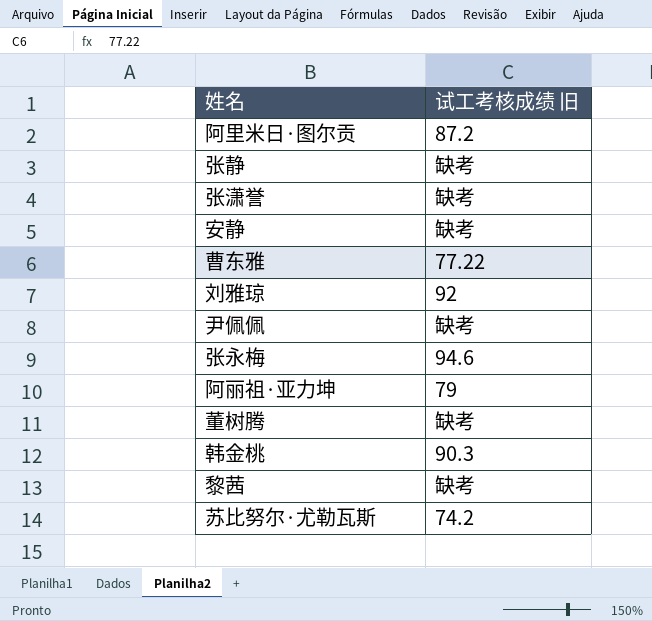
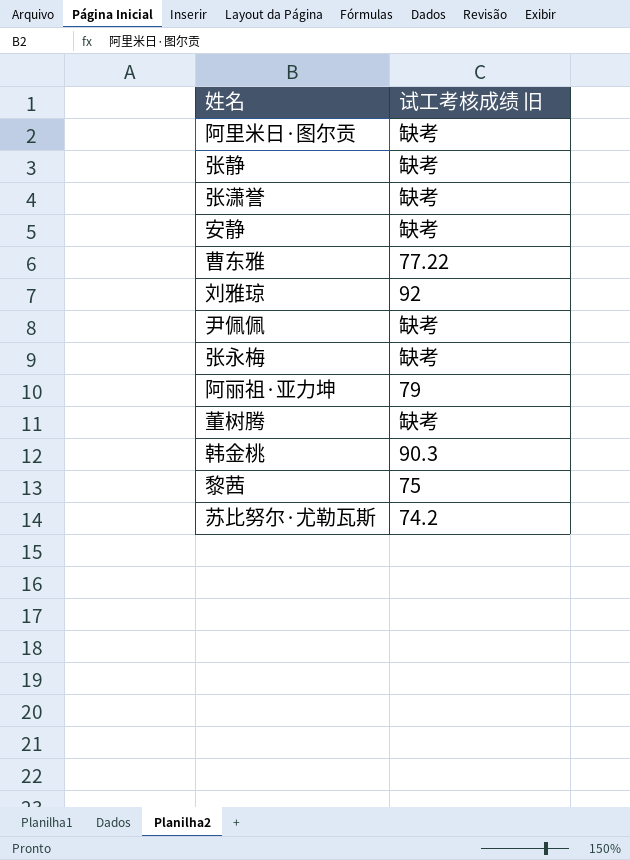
阿里米日·图尔贡 | 试工考核成绩 旧: 87.2 -> 缺考
张永梅 | 试工考核成绩 旧: 94.6 -> 缺考
黎茜 | 试工考核成绩 旧: 缺考 -> 75

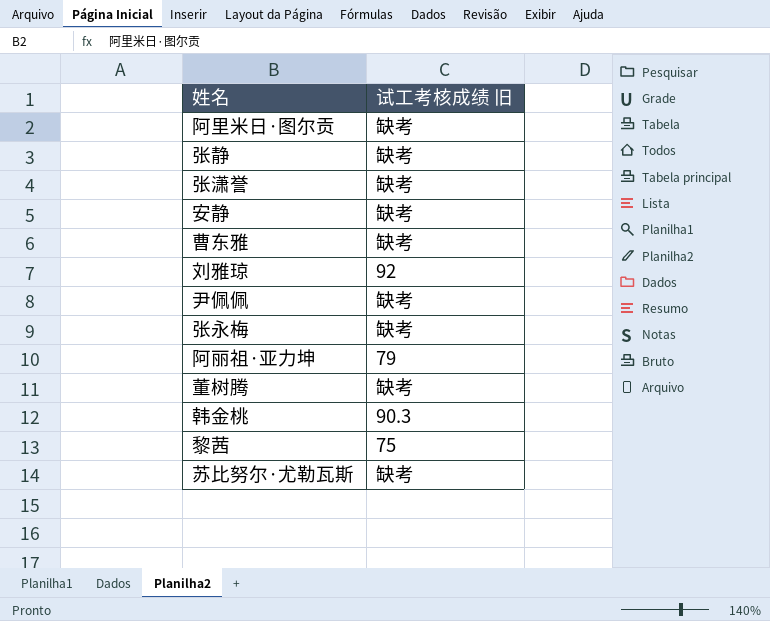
曹东雅 | 试工考核成绩 旧: 77.22 -> 缺考
苏比努尔·尤勒瓦斯 | 试工考核成绩 旧: 74.2 -> 缺考

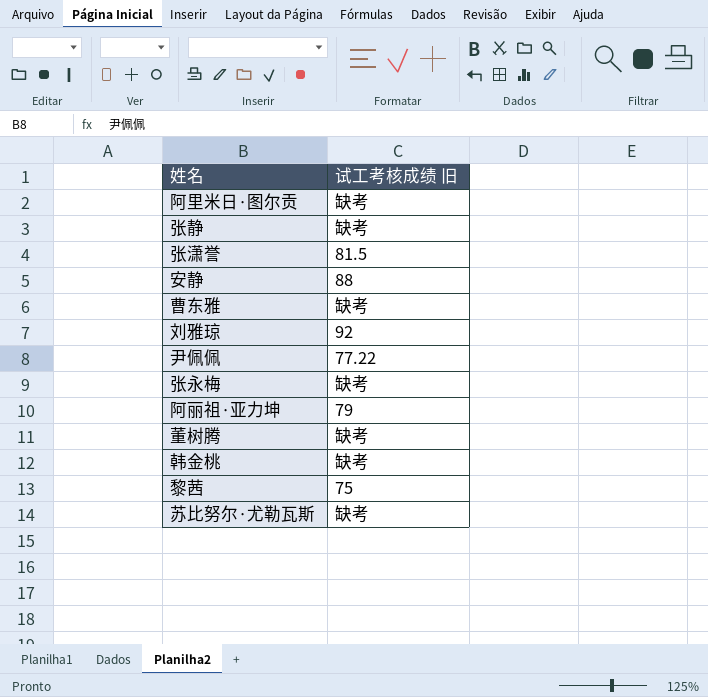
张潇誉 | 试工考核成绩 旧: 缺考 -> 81.5
安静 | 试工考核成绩 旧: 缺考 -> 88
尹佩佩 | 试工考核成绩 旧: 缺考 -> 77.22
韩金桃 | 试工考核成绩 旧: 90.3 -> 缺考

